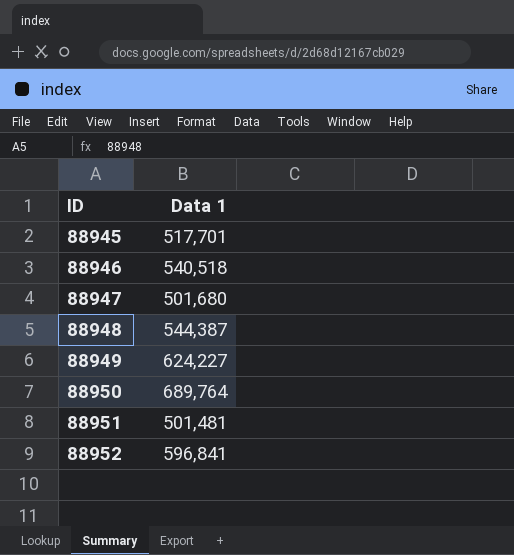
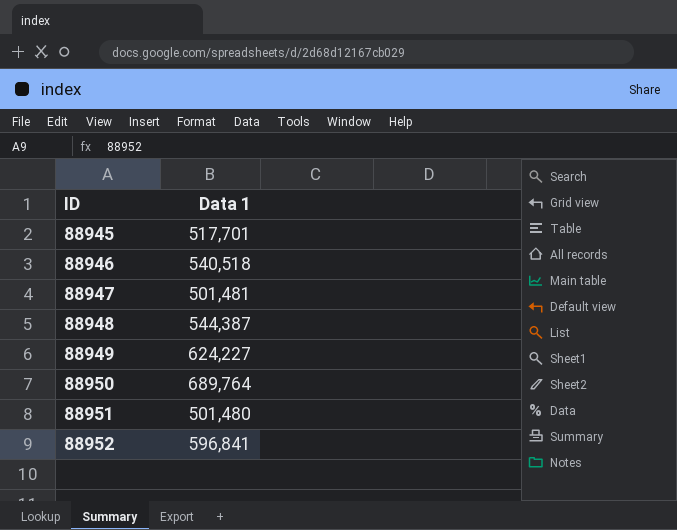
88947 | Data 1: 501,680 -> 501,481
88951 | Data 1: 501,481 -> 501,480

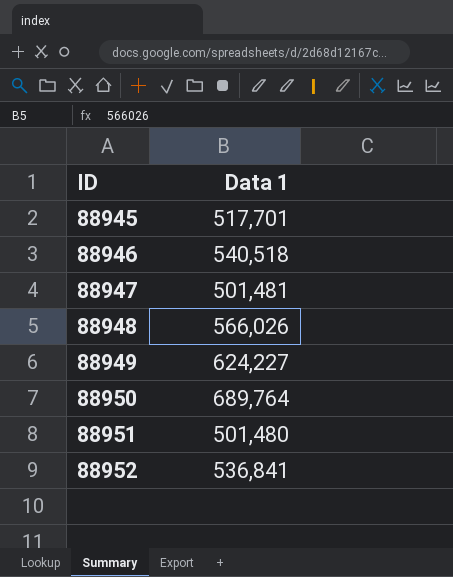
88948 | Data 1: 544,387 -> 566,026
88952 | Data 1: 596,841 -> 536,841

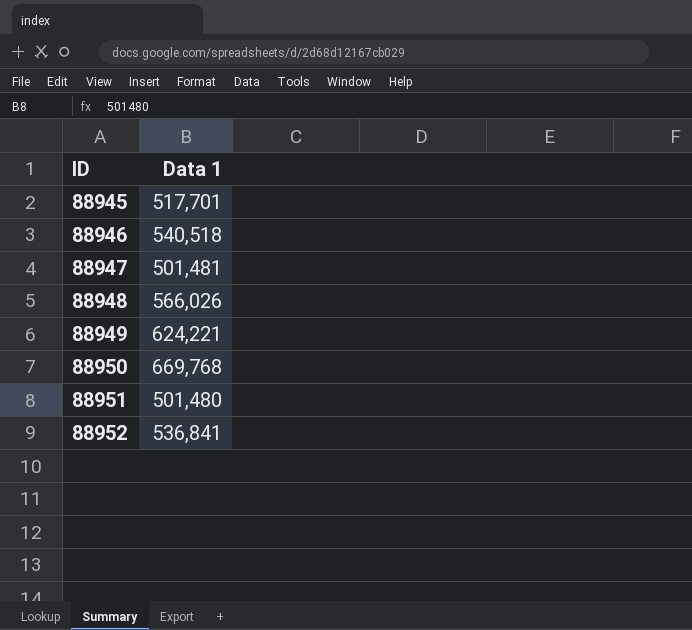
88949 | Data 1: 624,227 -> 624,221
88950 | Data 1: 689,764 -> 669,768

